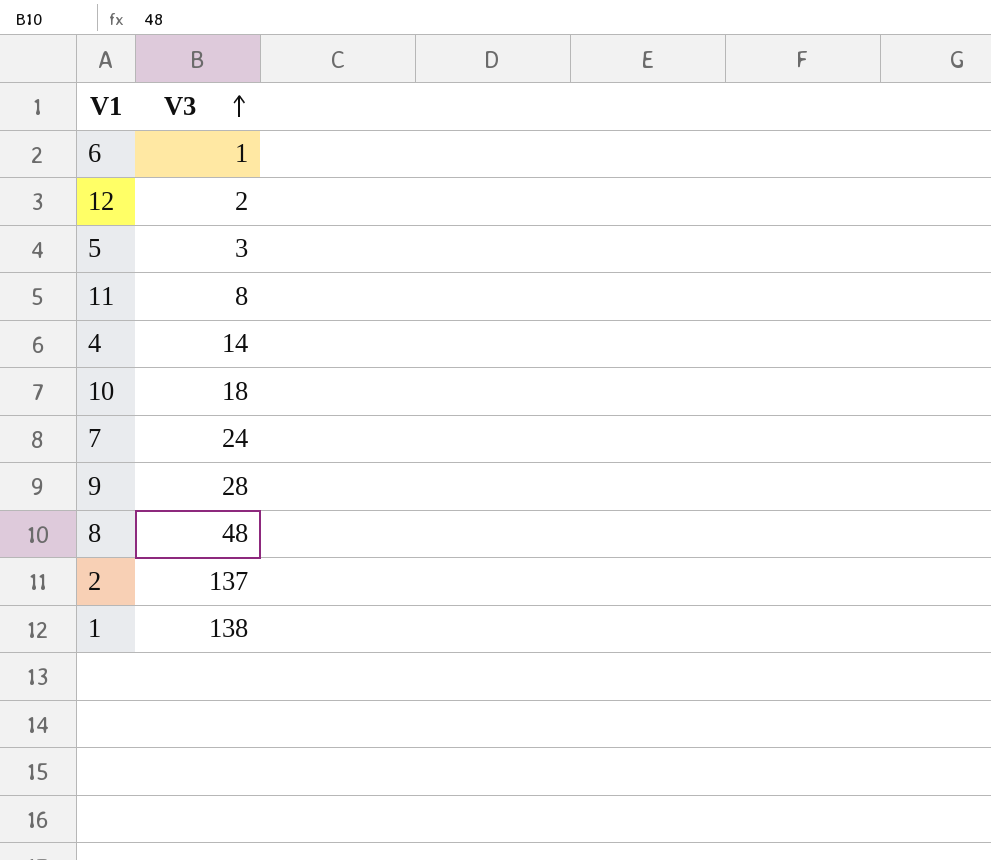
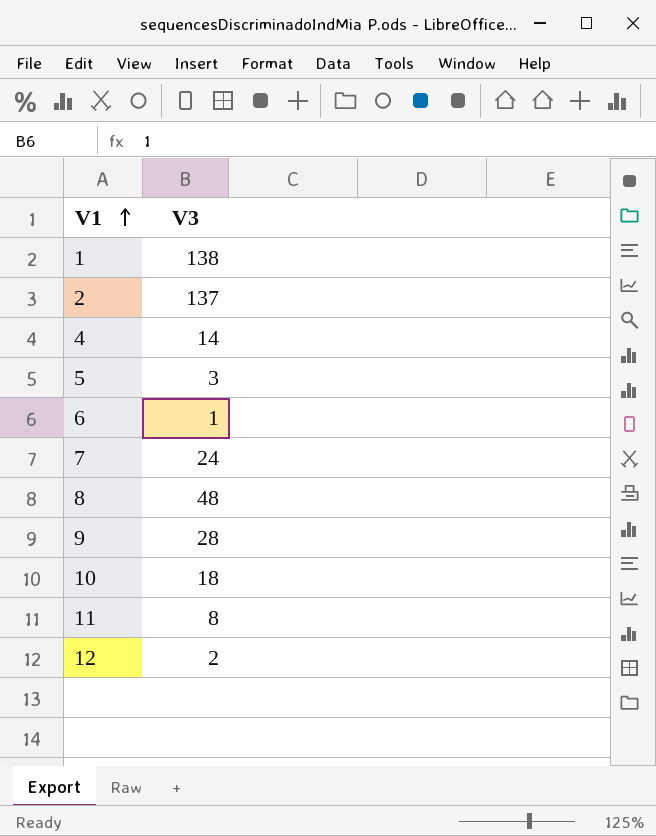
row order: V3 ascending -> V1 ascending

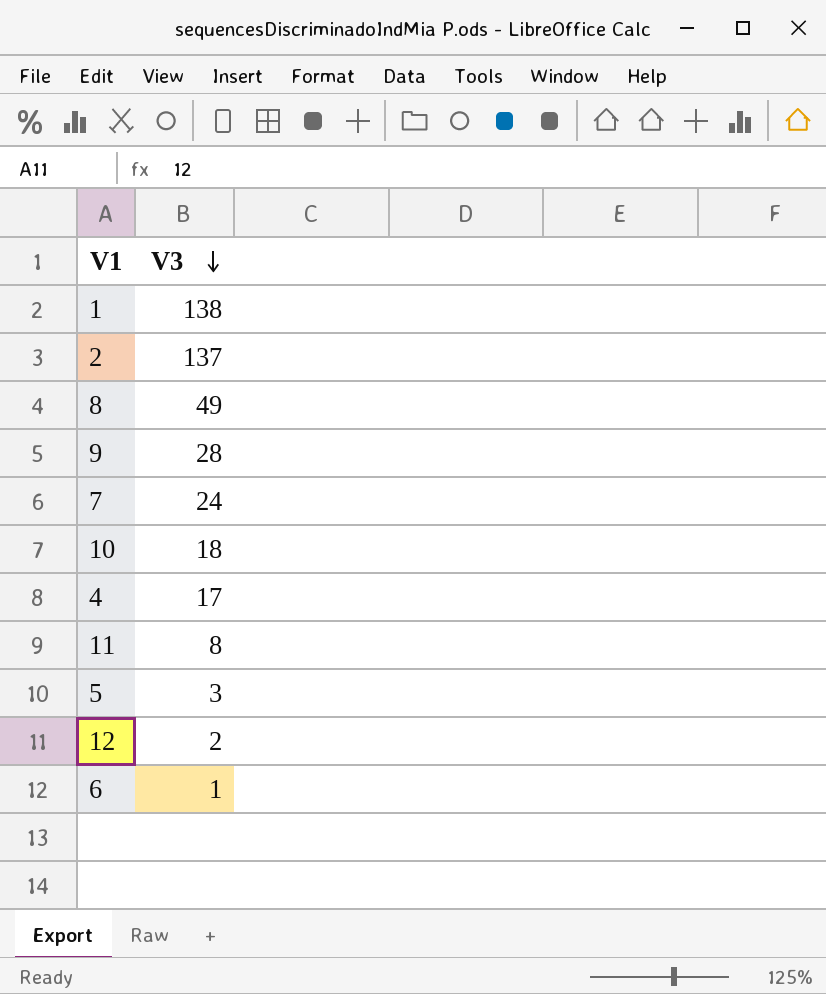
row order: V1 ascending -> V3 descending
8 | V3: 48 -> 49
4 | V3: 14 -> 17

